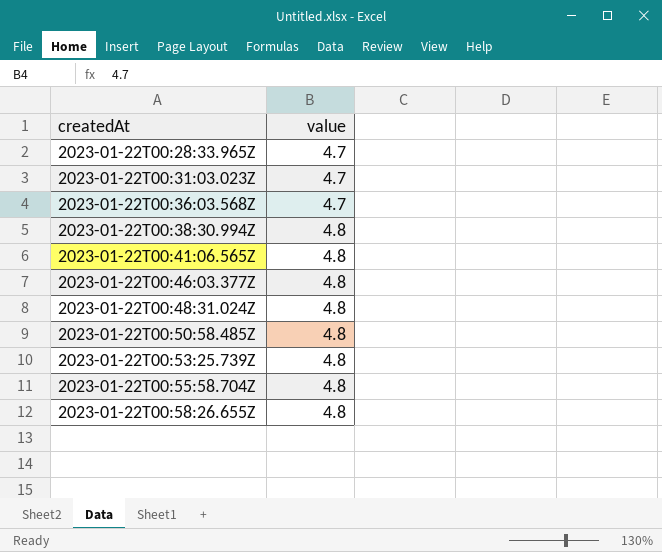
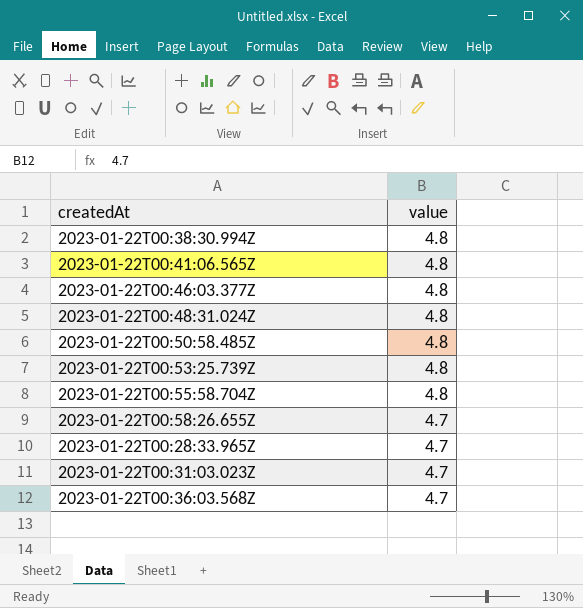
row order: createdAt ascending -> value descending
2023-01-22T00:58:26.655Z | value: 4.8 -> 4.7

